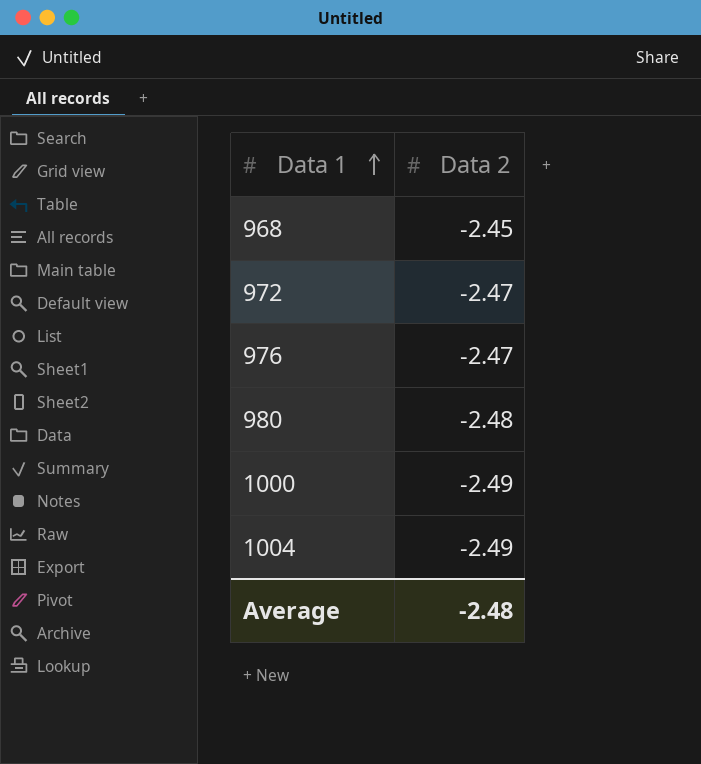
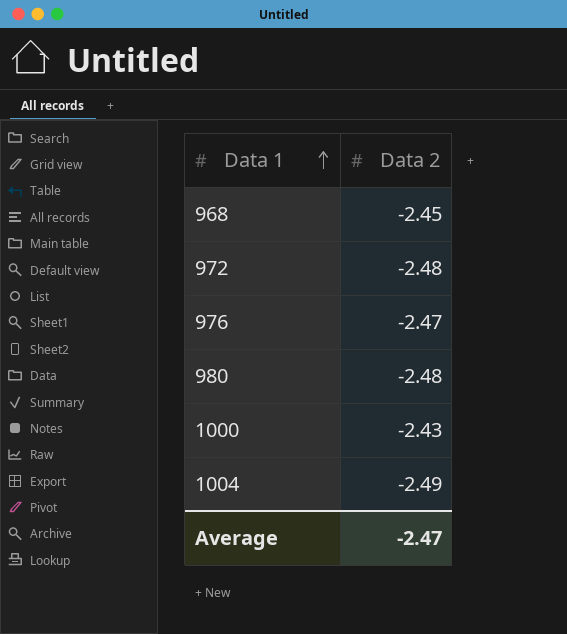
972 | Data 2: -2.47 -> -2.48
1000 | Data 2: -2.49 -> -2.43
Average | Data 2: -2.48 -> -2.47

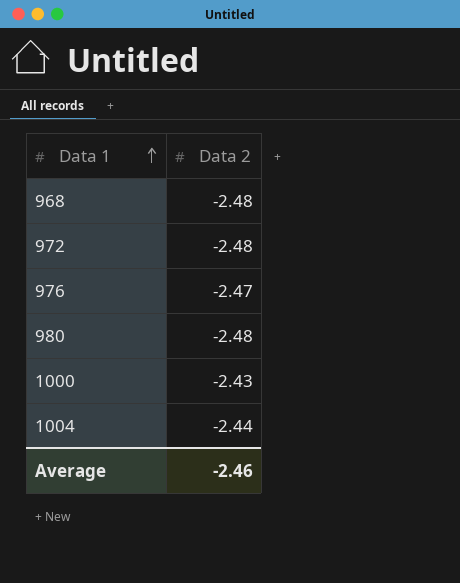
968 | Data 2: -2.45 -> -2.48
1004 | Data 2: -2.49 -> -2.44
Average | Data 2: -2.47 -> -2.46

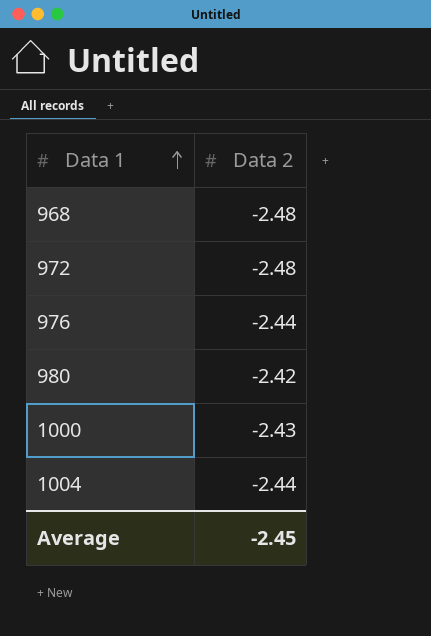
976 | Data 2: -2.47 -> -2.44
980 | Data 2: -2.48 -> -2.42
Average | Data 2: -2.46 -> -2.45

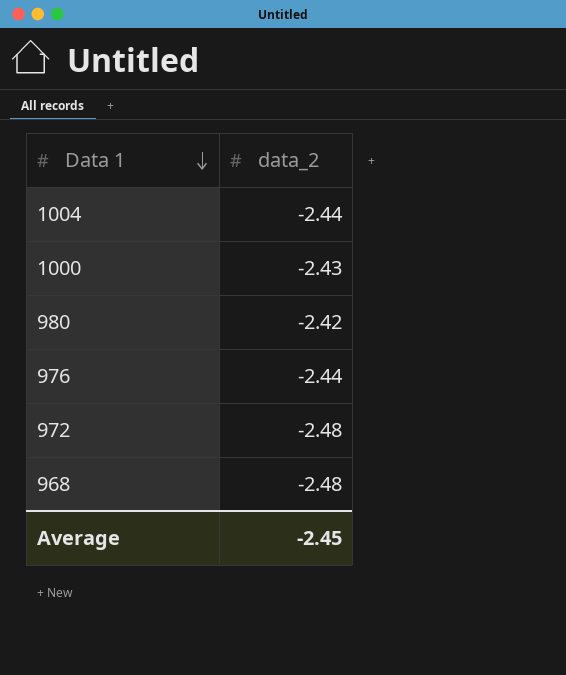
row order: Data 1 ascending -> Data 1 descending
column name: Data 2 -> data_2

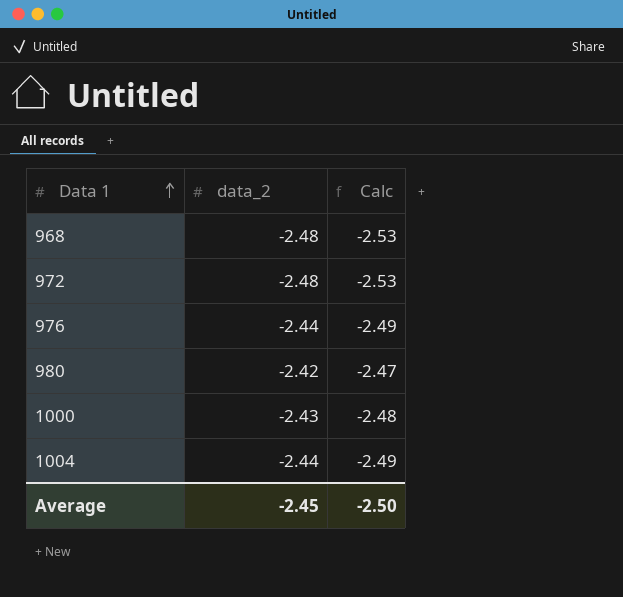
row order: Data 1 descending -> Data 1 ascending
column Calc | formula: none -> [data_2] * 1.02

